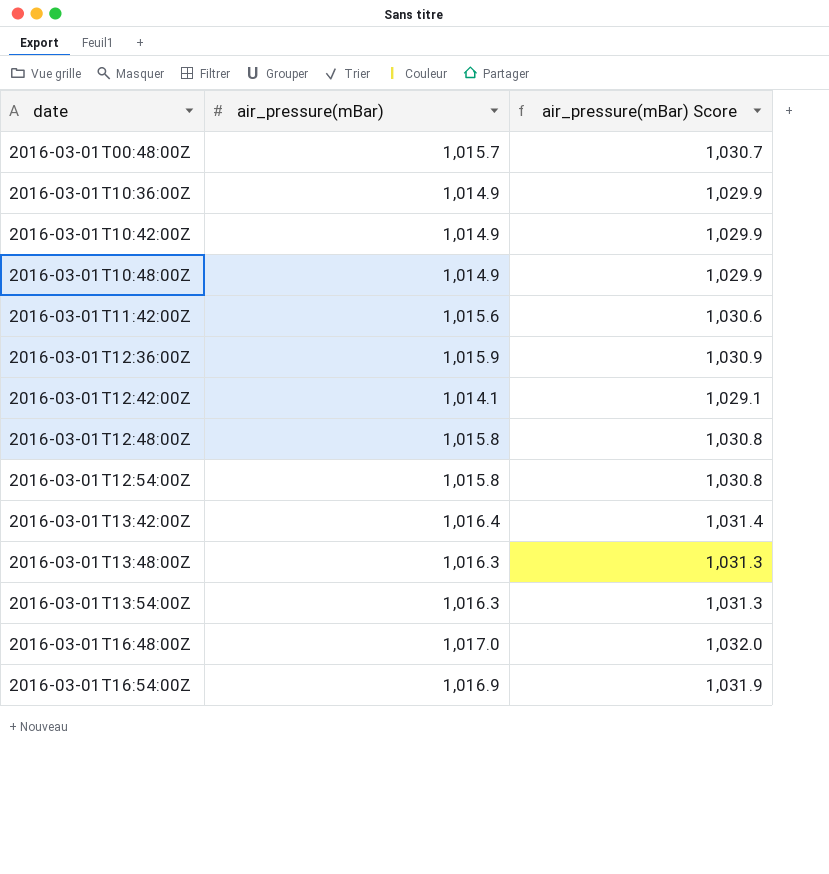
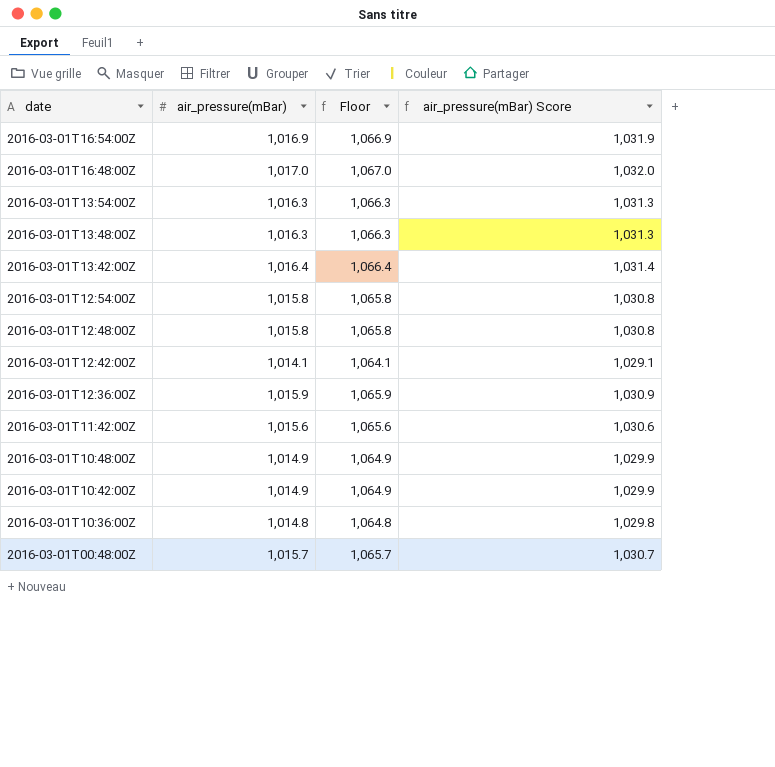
row order: date ascending -> date descending
column Floor | formula: none -> [air_pressure(mBar)] + 50
2016-03-01T10:36:00Z | air_pressure(mBar): 1,014.9 -> 1,014.8
2016-03-01T10:36:00Z | air_pressure(mBar) Score: 1,029.9 -> 1,029.8

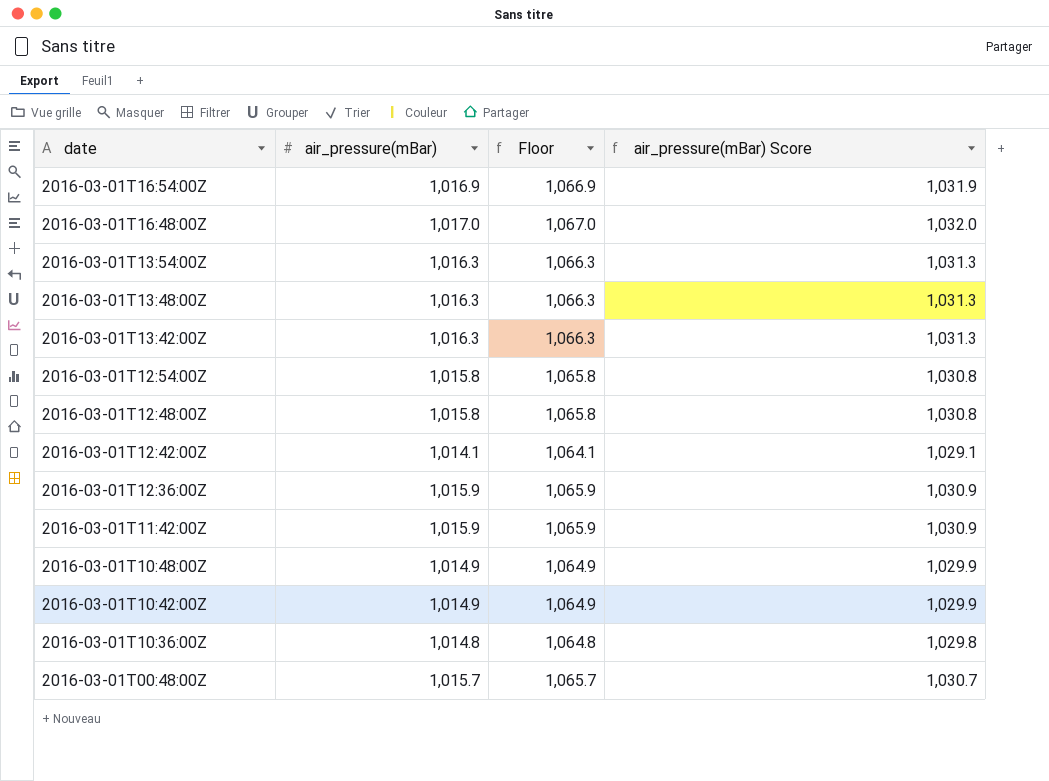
2016-03-01T13:42:00Z | air_pressure(mBar): 1,016.4 -> 1,016.3
2016-03-01T13:42:00Z | Floor: 1,066.4 -> 1,066.3
2016-03-01T13:42:00Z | air_pressure(mBar) Score: 1,031.4 -> 1,031.3
2016-03-01T11:42:00Z | air_pressure(mBar): 1,015.6 -> 1,015.9
2016-03-01T11:42:00Z | Floor: 1,065.6 -> 1,065.9
2016-03-01T11:42:00Z | air_pressure(mBar) Score: 1,030.6 -> 1,030.9

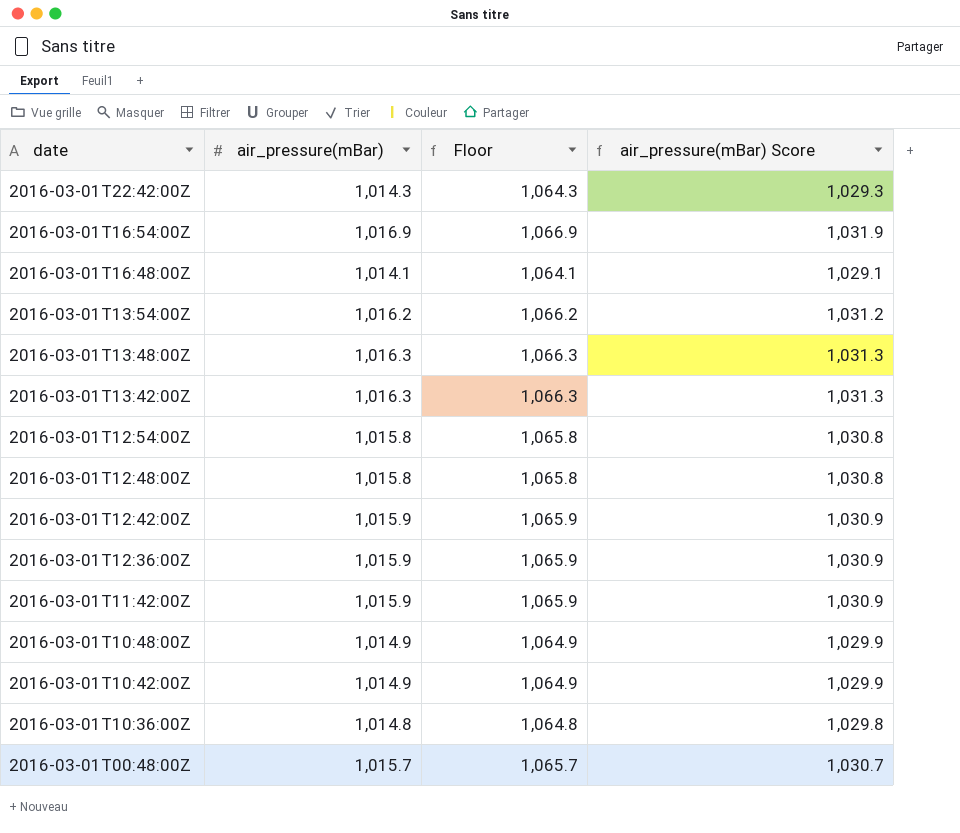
row 2016-03-01T22:42:00Z: none -> 1,014.3 | 1,064.3 | 1,029.3
2016-03-01T16:48:00Z | air_pressure(mBar): 1,017.0 -> 1,014.1
2016-03-01T16:48:00Z | Floor: 1,067.0 -> 1,064.1
2016-03-01T16:48:00Z | air_pressure(mBar) Score: 1,032.0 -> 1,029.1
2016-03-01T13:54:00Z | air_pressure(mBar): 1,016.3 -> 1,016.2
2016-03-01T13:54:00Z | Floor: 1,066.3 -> 1,066.2
2016-03-01T13:54:00Z | air_pressure(mBar) Score: 1,031.3 -> 1,031.2
2016-03-01T12:42:00Z | air_pressure(mBar): 1,014.1 -> 1,015.9
2016-03-01T12:42:00Z | Floor: 1,064.1 -> 1,065.9
2016-03-01T12:42:00Z | air_pressure(mBar) Score: 1,029.1 -> 1,030.9

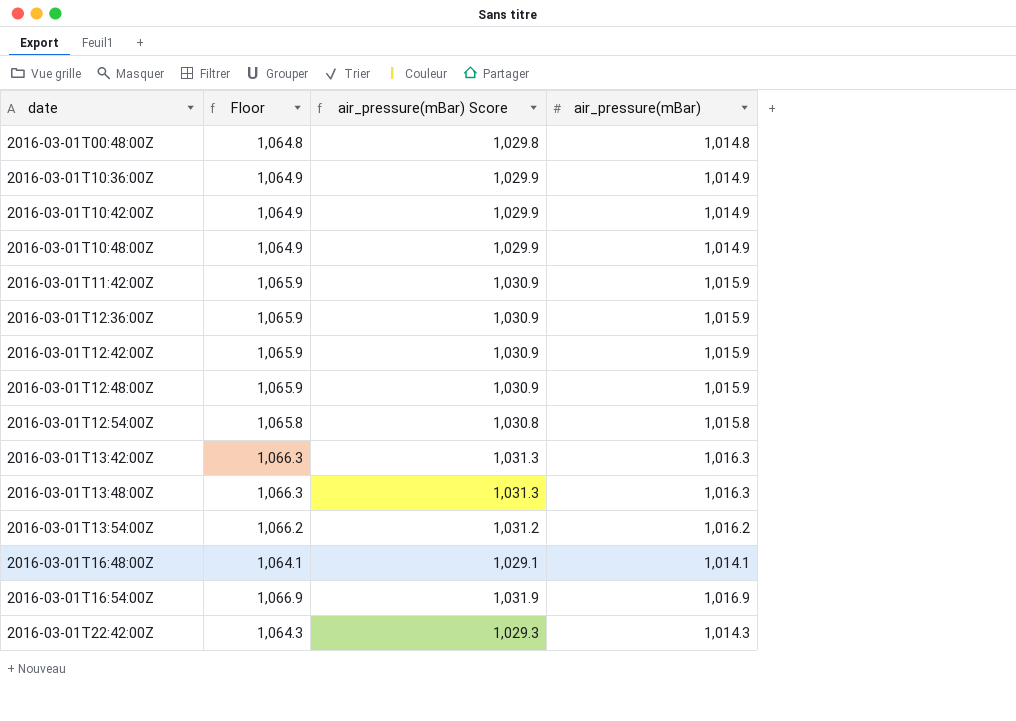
row order: date descending -> date ascending
column air_pressure(mBar) | position: 2 -> 4
2016-03-01T00:48:00Z | Floor: 1,065.7 -> 1,064.8
2016-03-01T00:48:00Z | air_pressure(mBar) Score: 1,030.7 -> 1,029.8
2016-03-01T00:48:00Z | air_pressure(mBar): 1,015.7 -> 1,014.8
2016-03-01T10:36:00Z | Floor: 1,064.8 -> 1,064.9
2016-03-01T10:36:00Z | air_pressure(mBar) Score: 1,029.8 -> 1,029.9
2016-03-01T10:36:00Z | air_pressure(mBar): 1,014.8 -> 1,014.9
2016-03-01T12:48:00Z | Floor: 1,065.8 -> 1,065.9
2016-03-01T12:48:00Z | air_pressure(mBar) Score: 1,030.8 -> 1,030.9
2016-03-01T12:48:00Z | air_pressure(mBar): 1,015.8 -> 1,015.9

